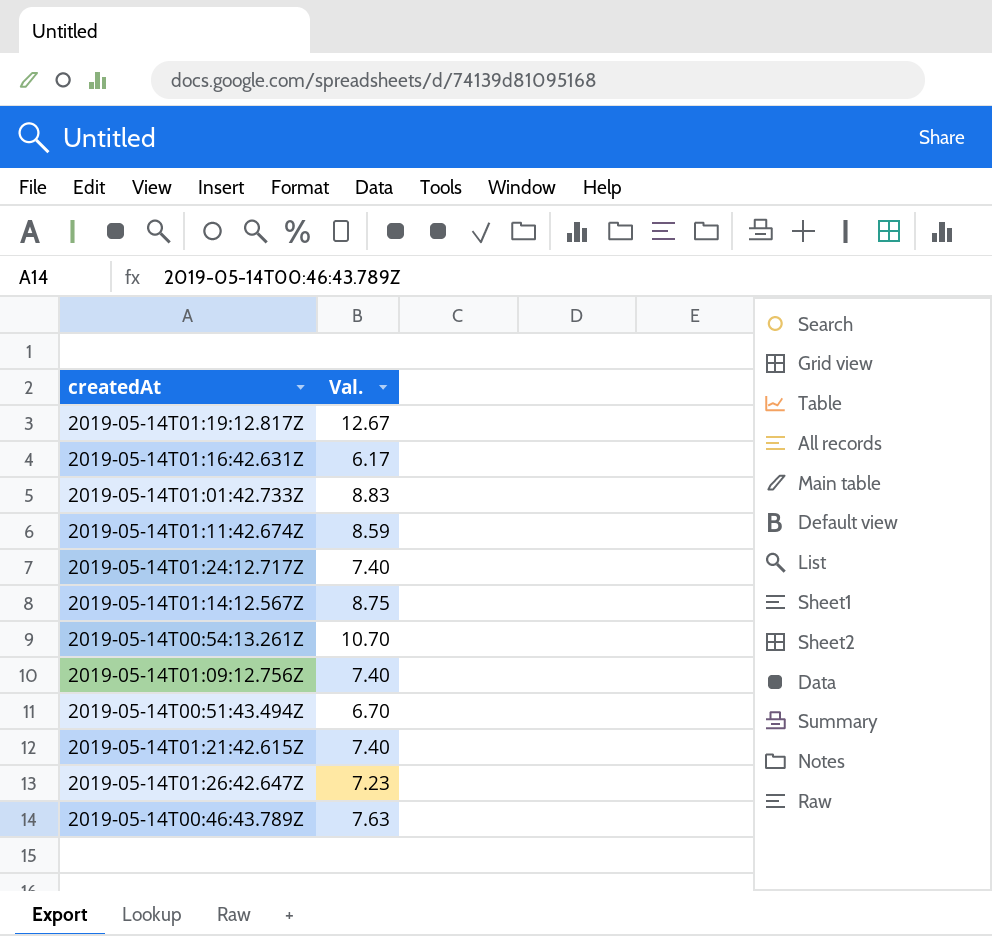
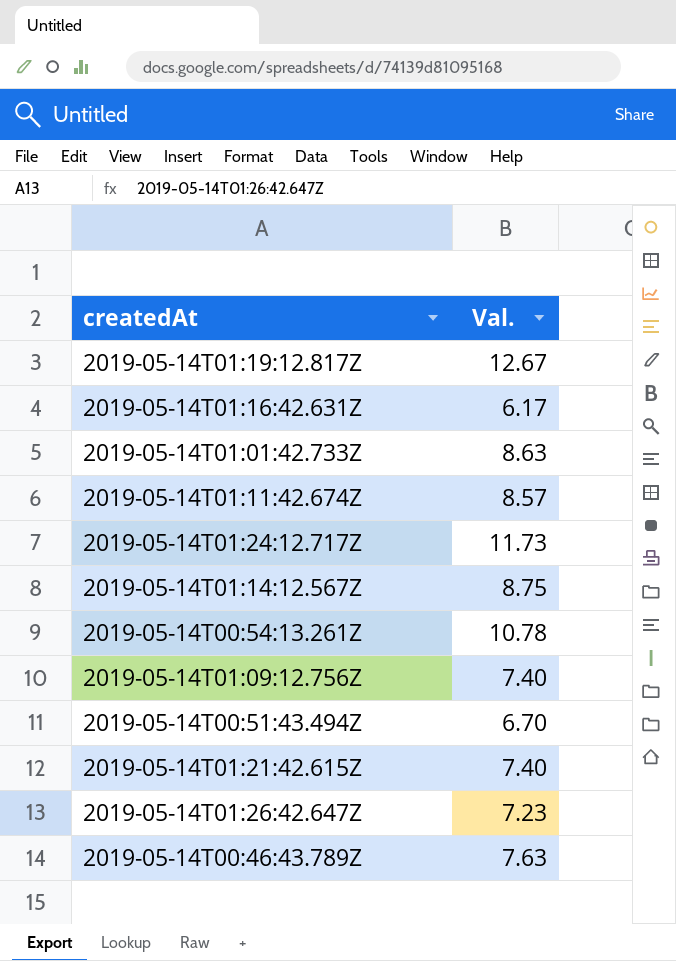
2019-05-14T01:01:42.733Z | Val.: 8.83 -> 8.63
2019-05-14T01:11:42.674Z | Val.: 8.59 -> 8.57
2019-05-14T01:24:12.717Z | Val.: 7.40 -> 11.73
2019-05-14T00:54:13.261Z | Val.: 10.70 -> 10.78

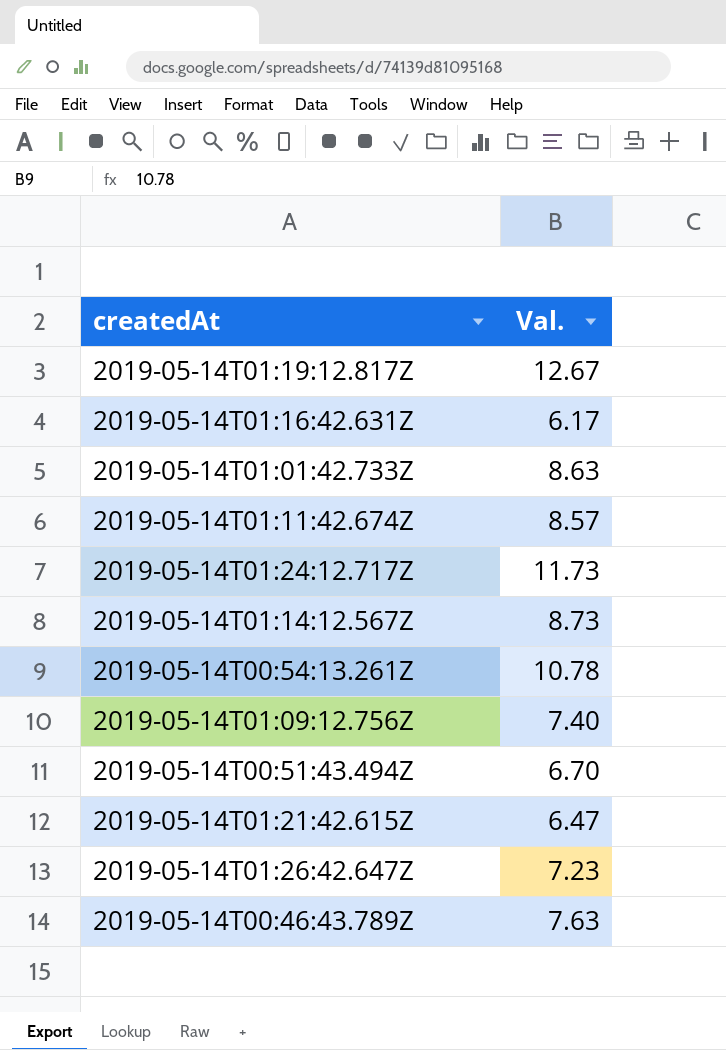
2019-05-14T01:14:12.567Z | Val.: 8.75 -> 8.73
2019-05-14T01:21:42.615Z | Val.: 7.40 -> 6.47

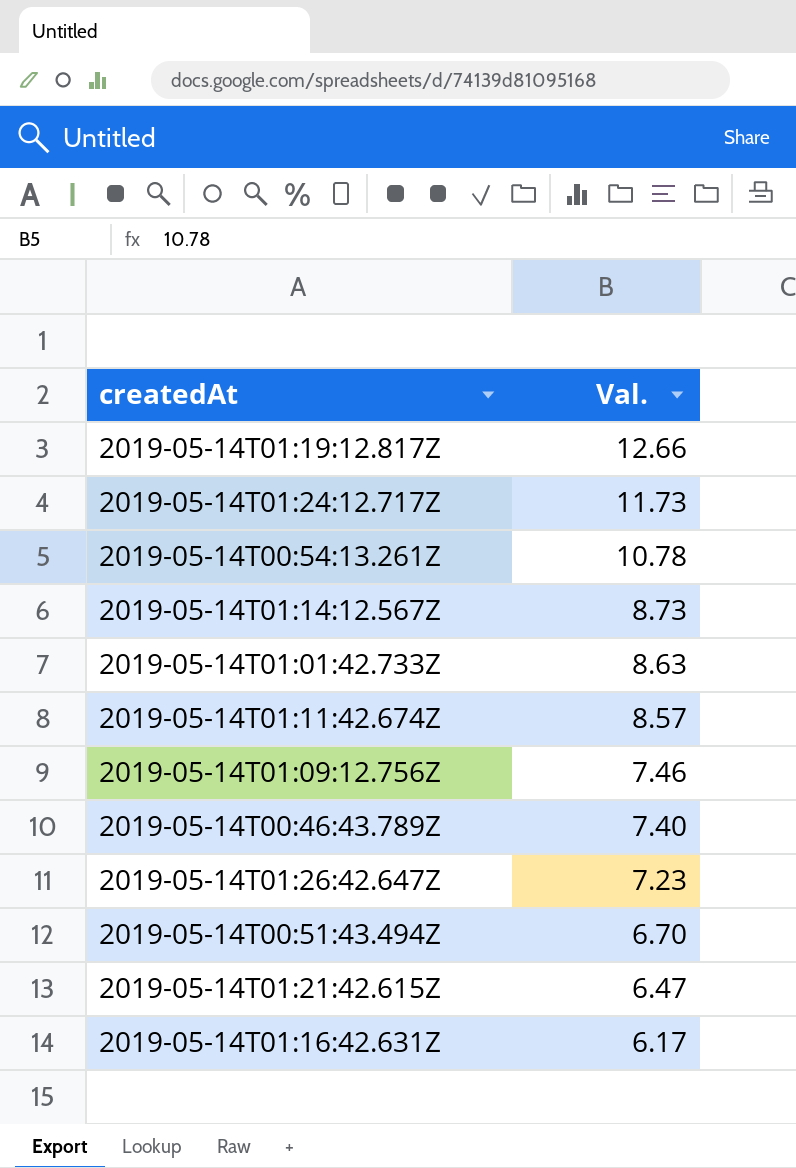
row order: none -> Val. descending
2019-05-14T01:19:12.817Z | Val.: 12.67 -> 12.66
2019-05-14T01:09:12.756Z | Val.: 7.40 -> 7.46
2019-05-14T00:46:43.789Z | Val.: 7.63 -> 7.40

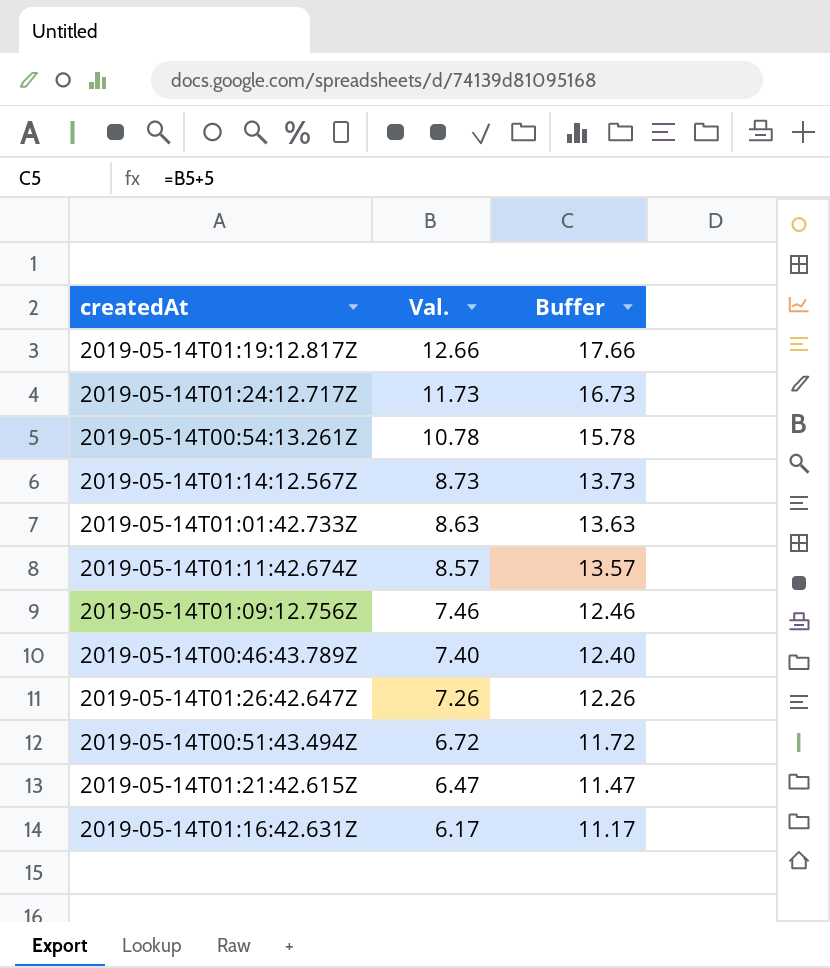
column Buffer | formula: none -> [Val.] + 5
2019-05-14T01:26:42.647Z | Val.: 7.23 -> 7.26
2019-05-14T00:51:43.494Z | Val.: 6.70 -> 6.72

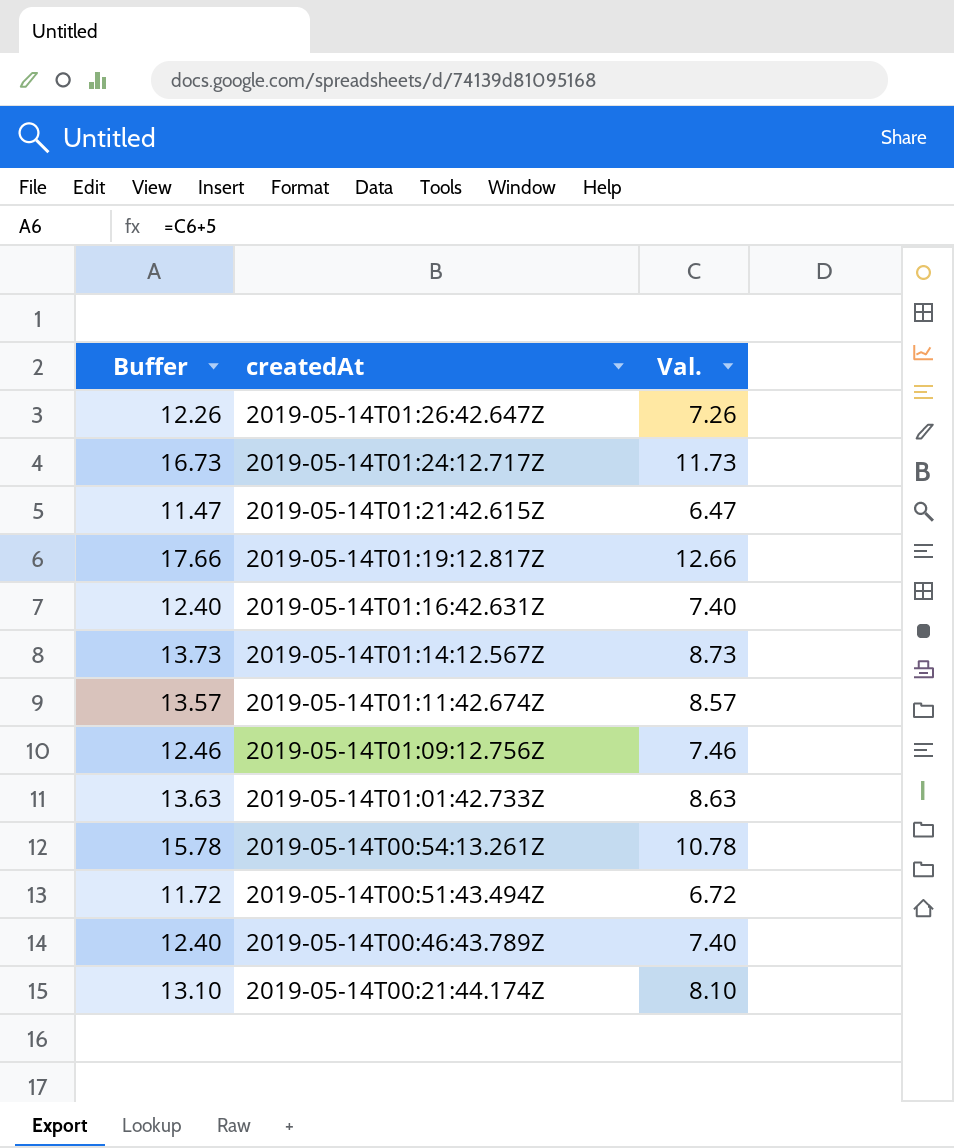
row order: Val. descending -> createdAt descending
column Buffer | position: 3 -> 1
2019-05-14T01:16:42.631Z | Buffer: 11.17 -> 12.40
2019-05-14T01:16:42.631Z | Val.: 6.17 -> 7.40
row 2019-05-14T00:21:44.174Z: none -> 13.10 | 8.10

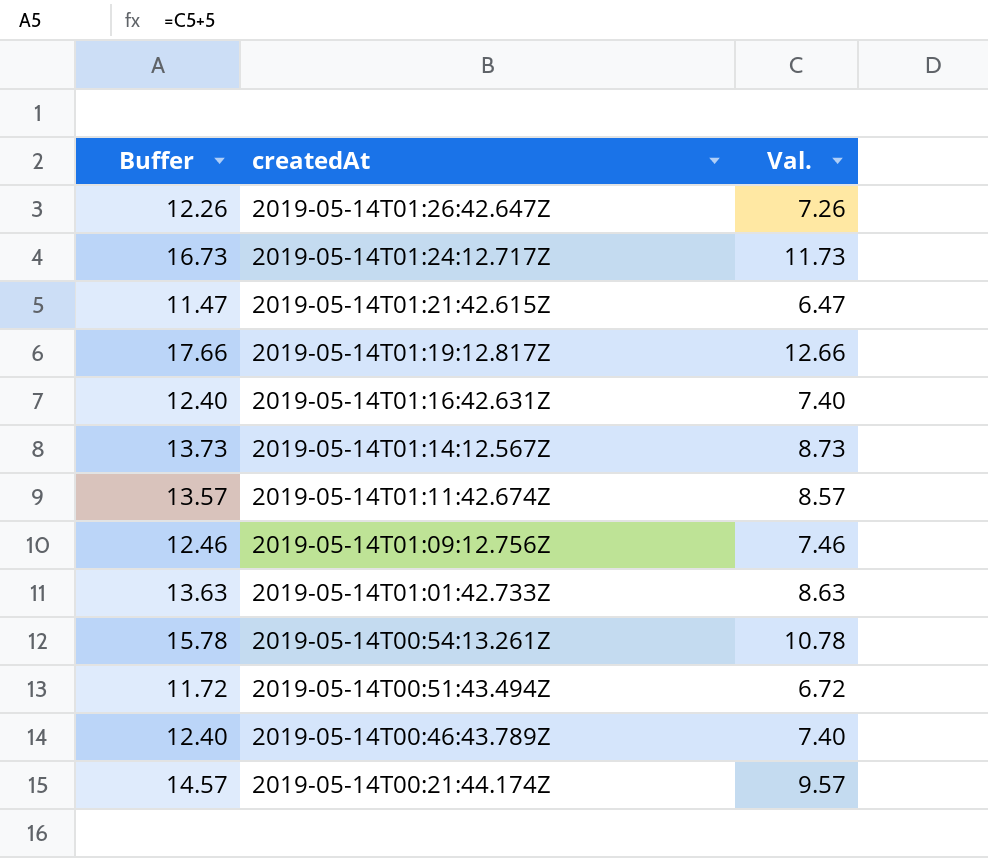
2019-05-14T00:21:44.174Z | Buffer: 13.10 -> 14.57
2019-05-14T00:21:44.174Z | Val.: 8.10 -> 9.57

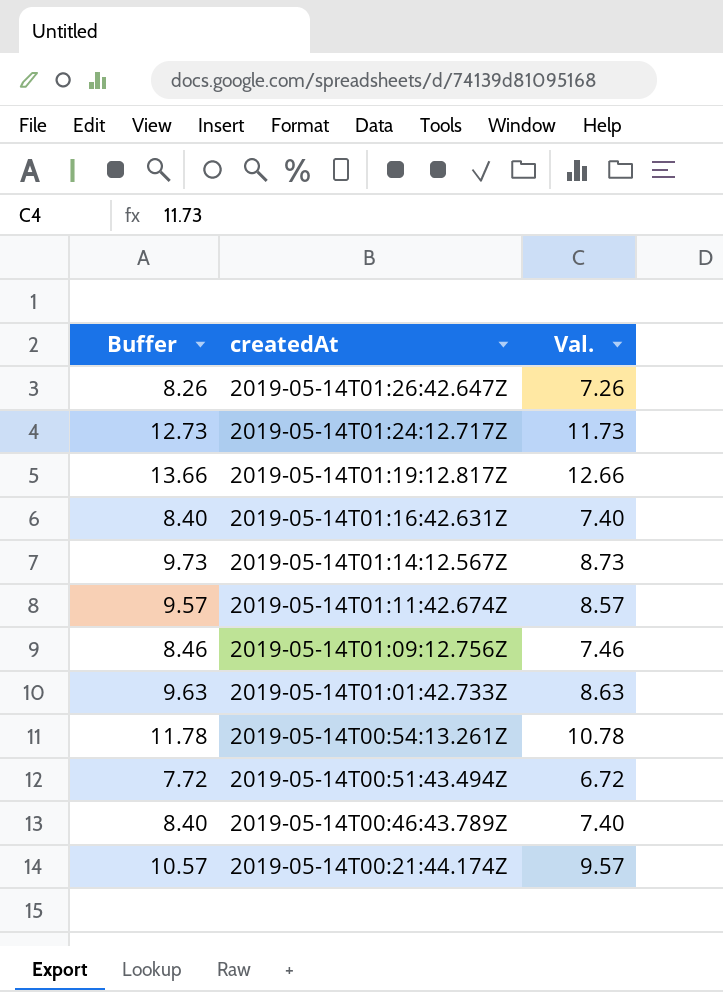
column Buffer | formula: [Val.] + 5 -> [Val.] + 1
row 2019-05-14T01:21:42.615Z: 11.47 | 6.47 -> none

